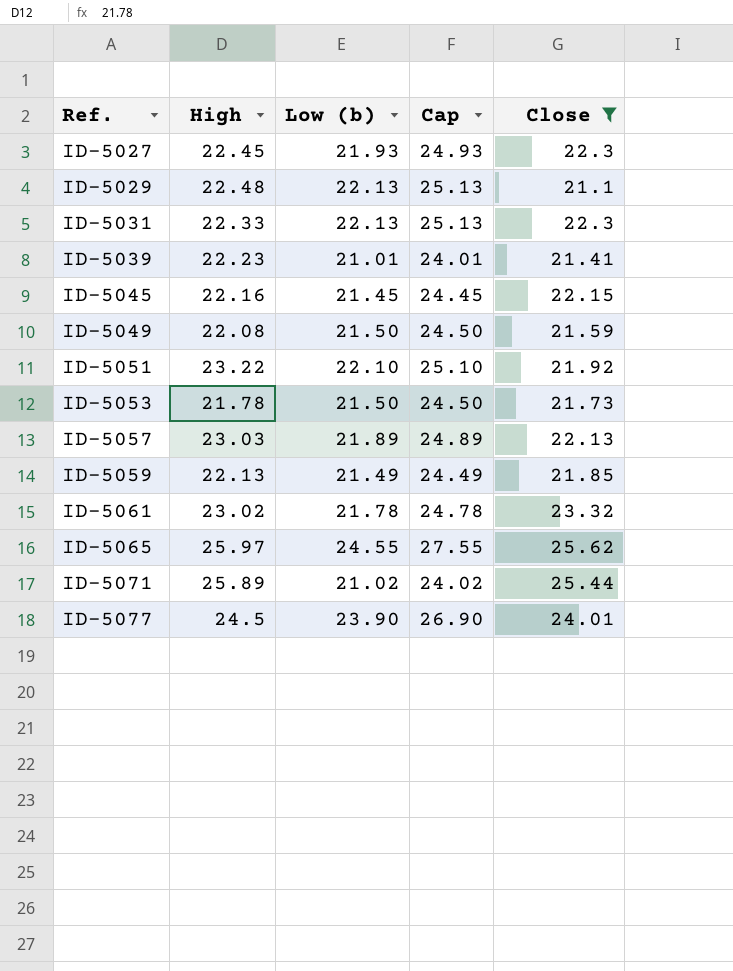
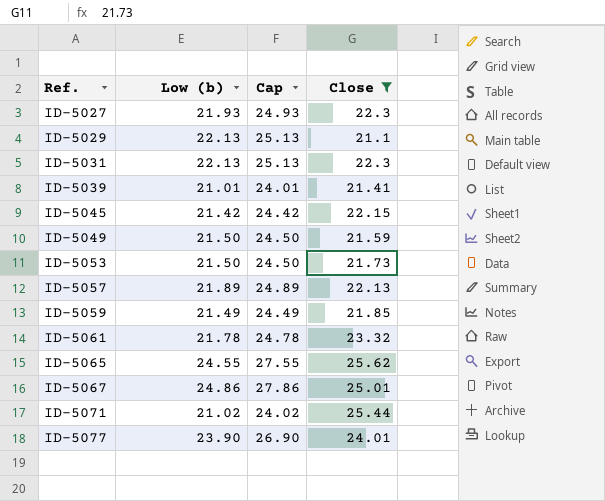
column High | position: 2 -> none
row ID-5051: 23.22 | 22.10 | 25.10 | 21.92 -> none
ID-5045 | Low (b): 21.45 -> 21.42
ID-5045 | Cap: 24.45 -> 24.42
row ID-5067: none -> 24.86 | 27.86 | 25.01

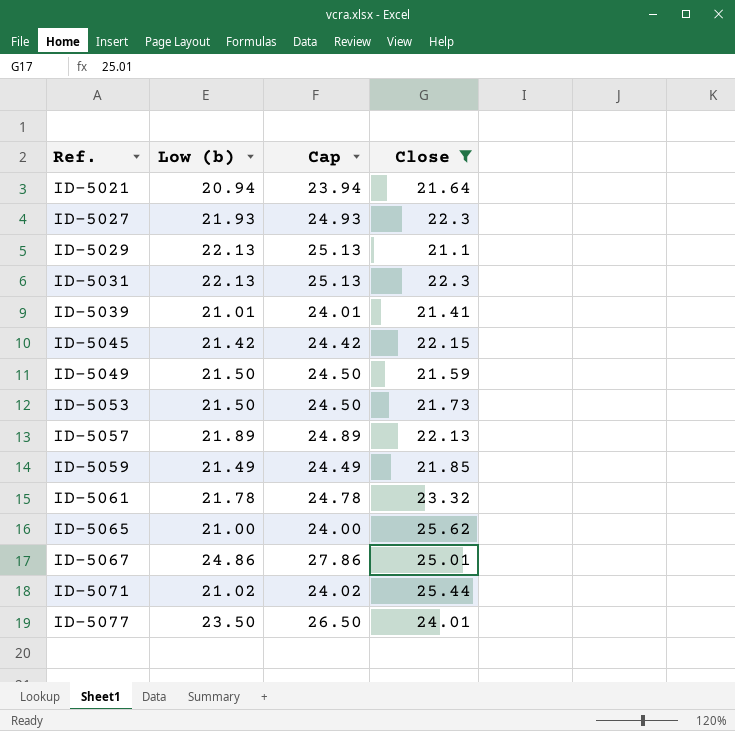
row ID-5021: none -> 20.94 | 23.94 | 21.64
ID-5065 | Low (b): 24.55 -> 21.00
ID-5065 | Cap: 27.55 -> 24.00
ID-5077 | Low (b): 23.90 -> 23.50
ID-5077 | Cap: 26.90 -> 26.50

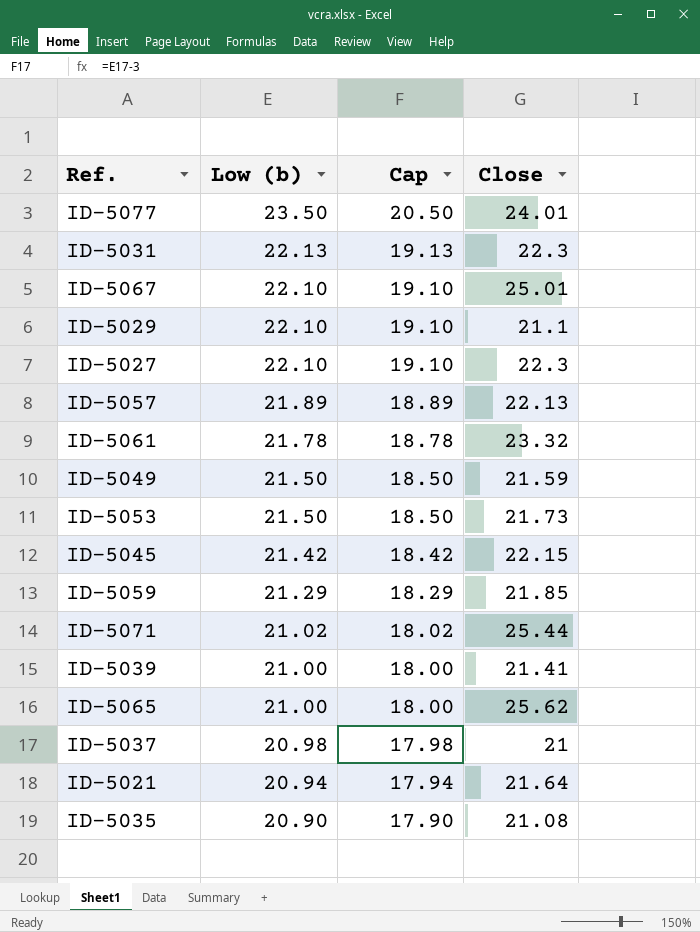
filter: Close >= 21.1 -> none
row order: Ref. ascending -> Low (b) descending
column Cap | formula: [Low (b)] + 3 -> [Low (b)] - 3
ID-5067 | Low (b): 24.86 -> 22.10
ID-5029 | Low (b): 22.13 -> 22.10
ID-5027 | Low (b): 21.93 -> 22.10
ID-5059 | Low (b): 21.49 -> 21.29
ID-5039 | Low (b): 21.01 -> 21.00

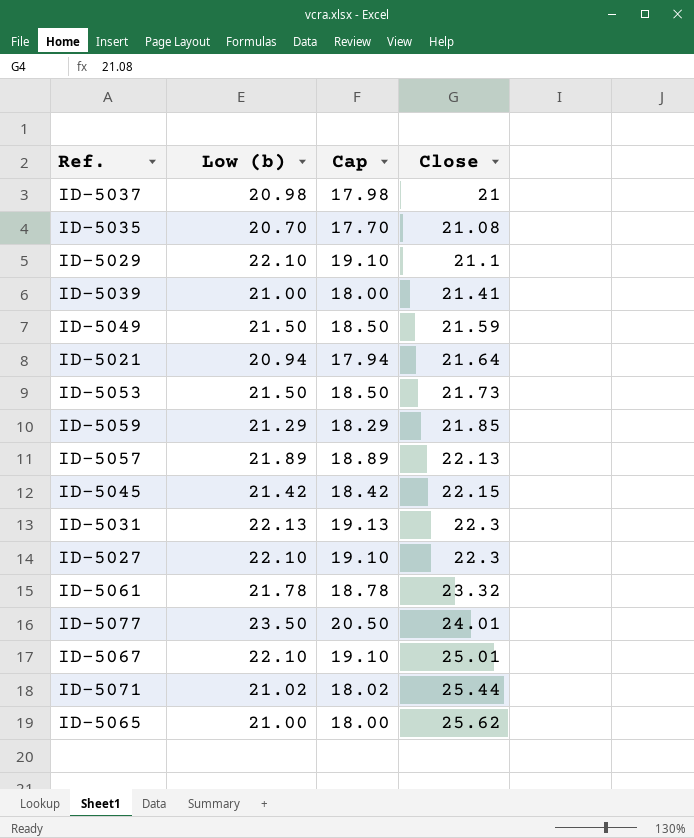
row order: Low (b) descending -> Close ascending
ID-5035 | Low (b): 20.90 -> 20.70
ID-5035 | Cap: 17.90 -> 17.70

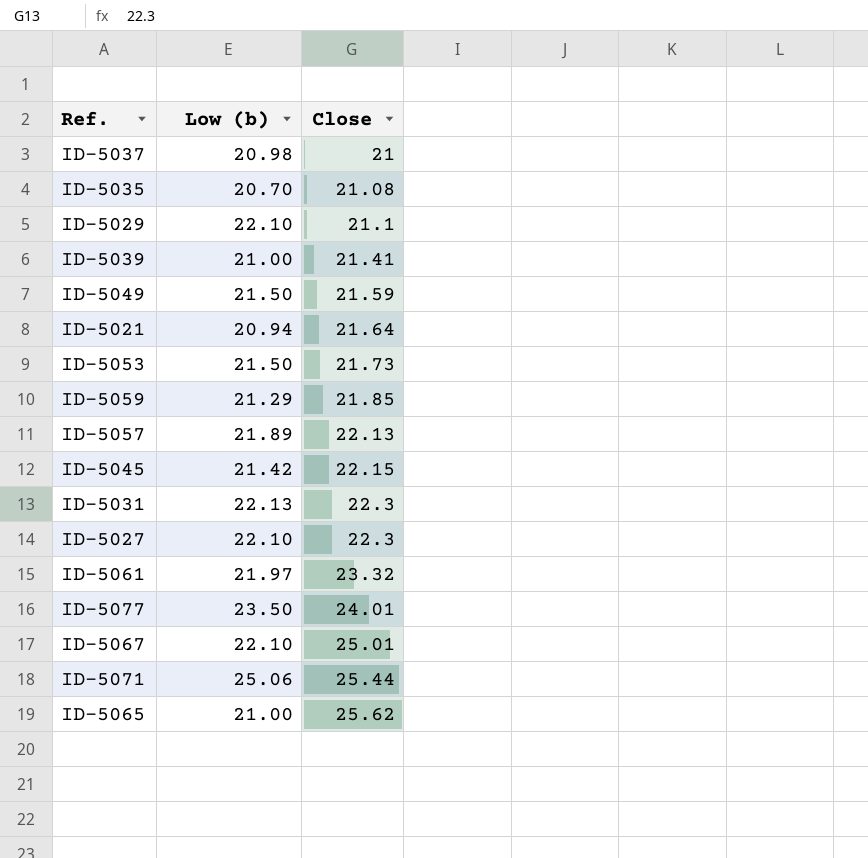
column Cap | formula: [Low (b)] - 3 -> none
ID-5061 | Low (b): 21.78 -> 21.97
ID-5071 | Low (b): 21.02 -> 25.06

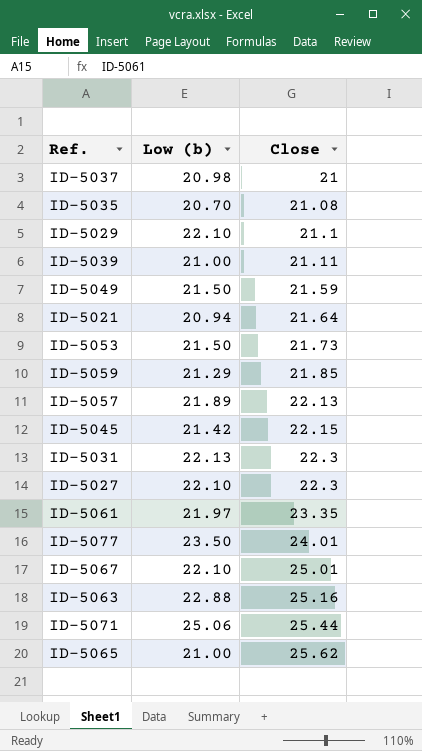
ID-5039 | Close: 21.41 -> 21.11
ID-5061 | Close: 23.32 -> 23.35
row ID-5063: none -> 22.88 | 25.16

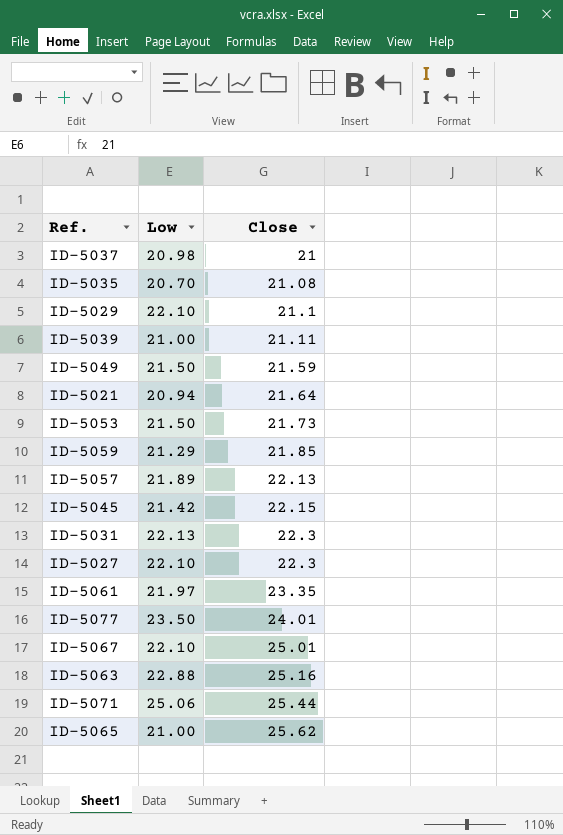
column name: Low (b) -> Low

